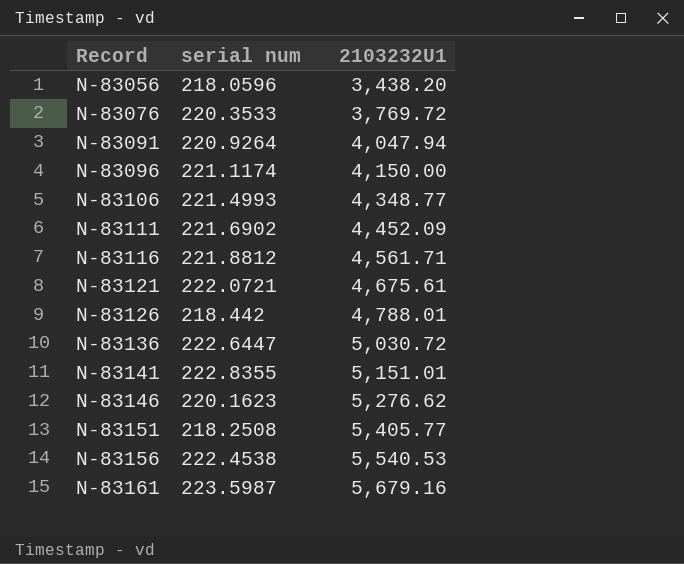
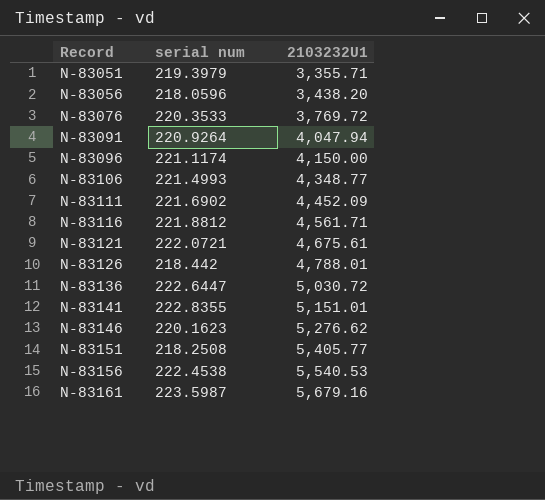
row N-83051: none -> 219.3979 | 3,355.71

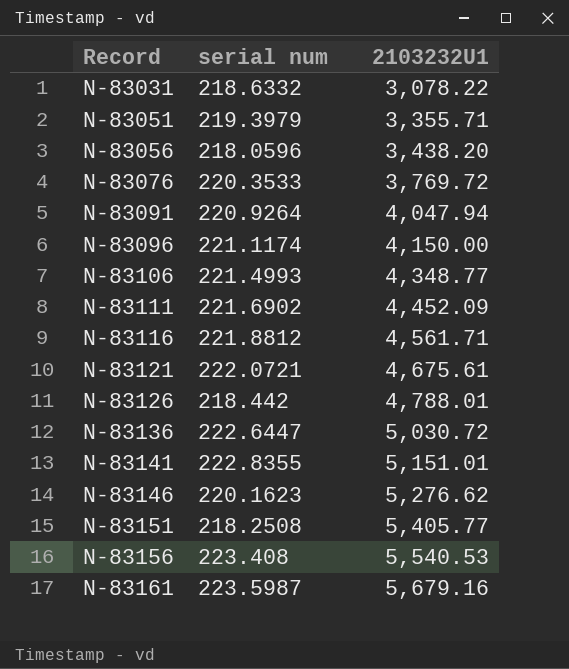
row N-83031: none -> 218.6332 | 3,078.22
N-83156 | serial num: 222.4538 -> 223.408

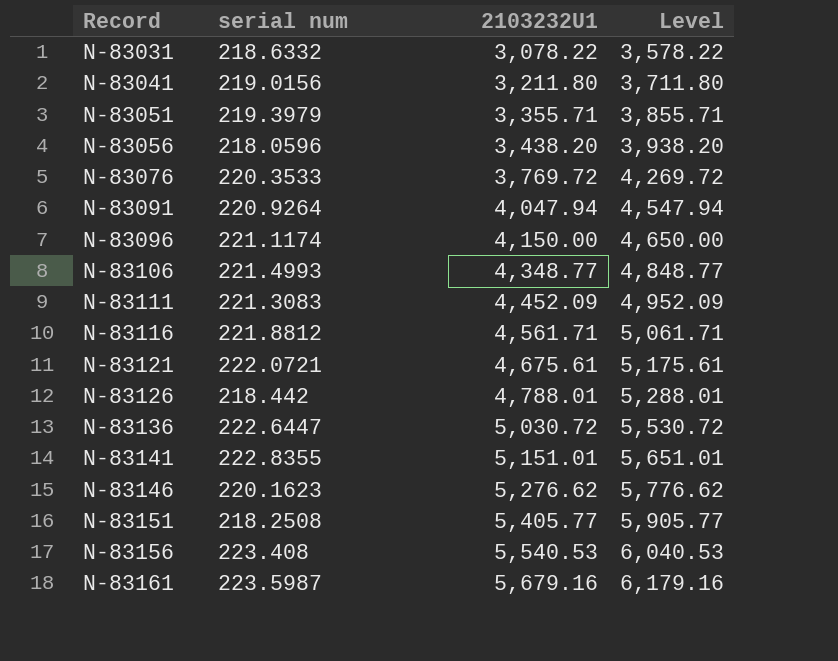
column Level | formula: none -> [2103232U1] + 500
row N-83041: none -> 219.0156 | 3,211.80 | 3,711.80
N-83111 | serial num: 221.6902 -> 221.3083

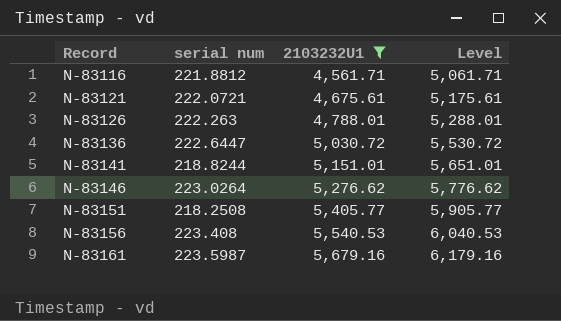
filter: none -> 2103232U1 >= 4,561.71
N-83126 | serial num: 218.442 -> 222.263
N-83141 | serial num: 222.8355 -> 218.8244
N-83146 | serial num: 220.1623 -> 223.0264

